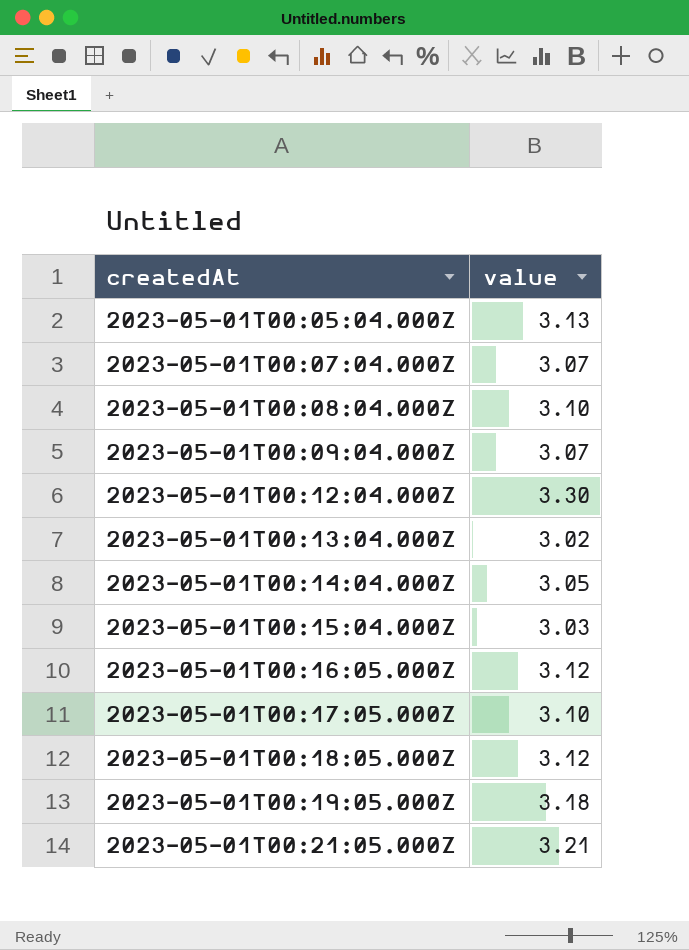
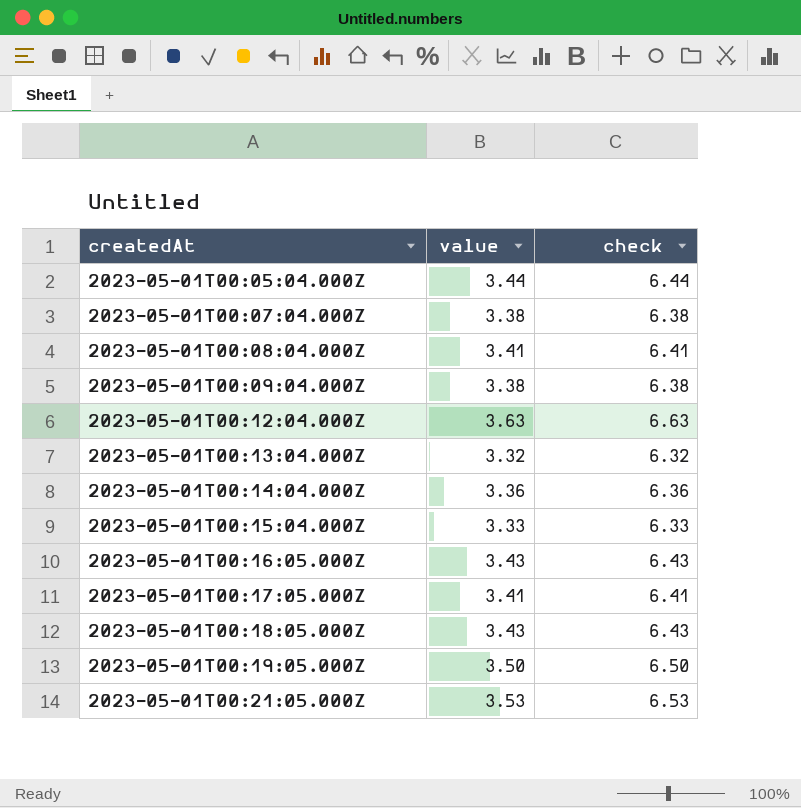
column check | formula: none -> [value] + 3
2023-05-01T00:05:04.000Z | value: 3.13 -> 3.44
2023-05-01T00:07:04.000Z | value: 3.07 -> 3.38
2023-05-01T00:08:04.000Z | value: 3.10 -> 3.41
2023-05-01T00:09:04.000Z | value: 3.07 -> 3.38
2023-05-01T00:12:04.000Z | value: 3.30 -> 3.63
2023-05-01T00:13:04.000Z | value: 3.02 -> 3.32
2023-05-01T00:14:04.000Z | value: 3.05 -> 3.36
2023-05-01T00:15:04.000Z | value: 3.03 -> 3.33
2023-05-01T00:16:05.000Z | value: 3.12 -> 3.43
2023-05-01T00:17:05.000Z | value: 3.10 -> 3.41
2023-05-01T00:18:05.000Z | value: 3.12 -> 3.43
2023-05-01T00:19:05.000Z | value: 3.18 -> 3.50
2023-05-01T00:21:05.000Z | value: 3.21 -> 3.53

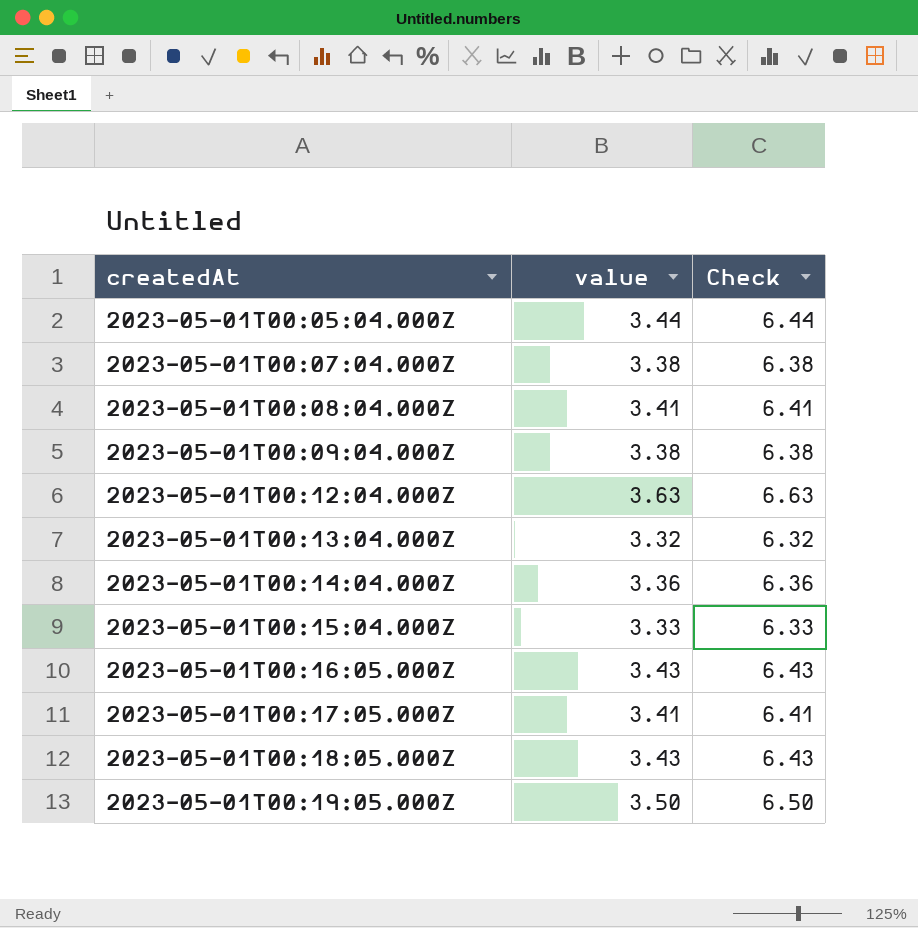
column name: check -> Check
row 2023-05-01T00:21:05.000Z: 3.53 | 6.53 -> none

